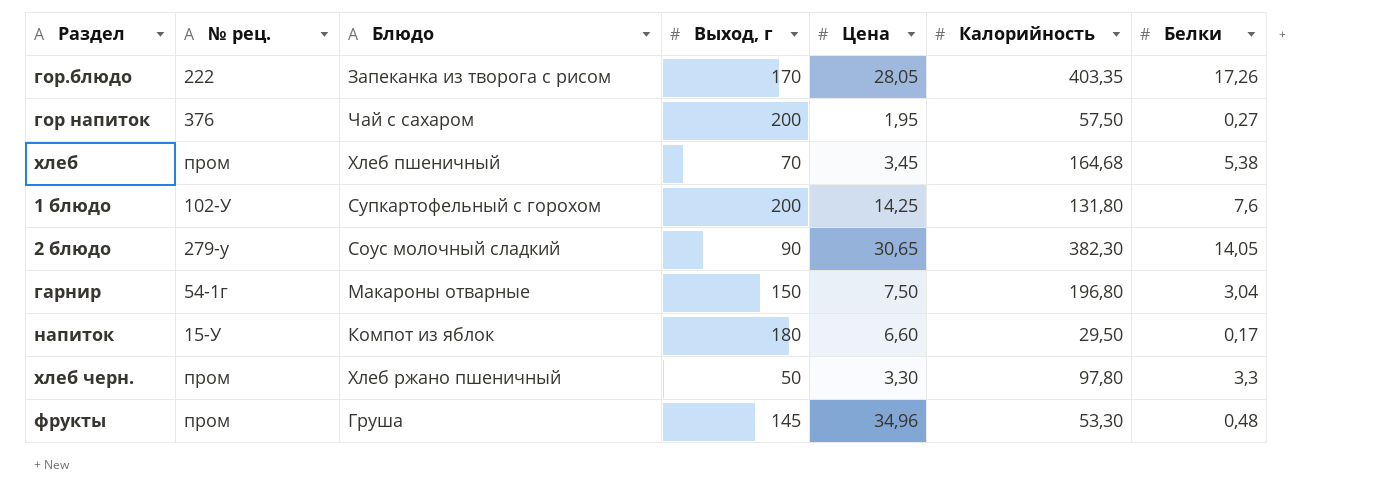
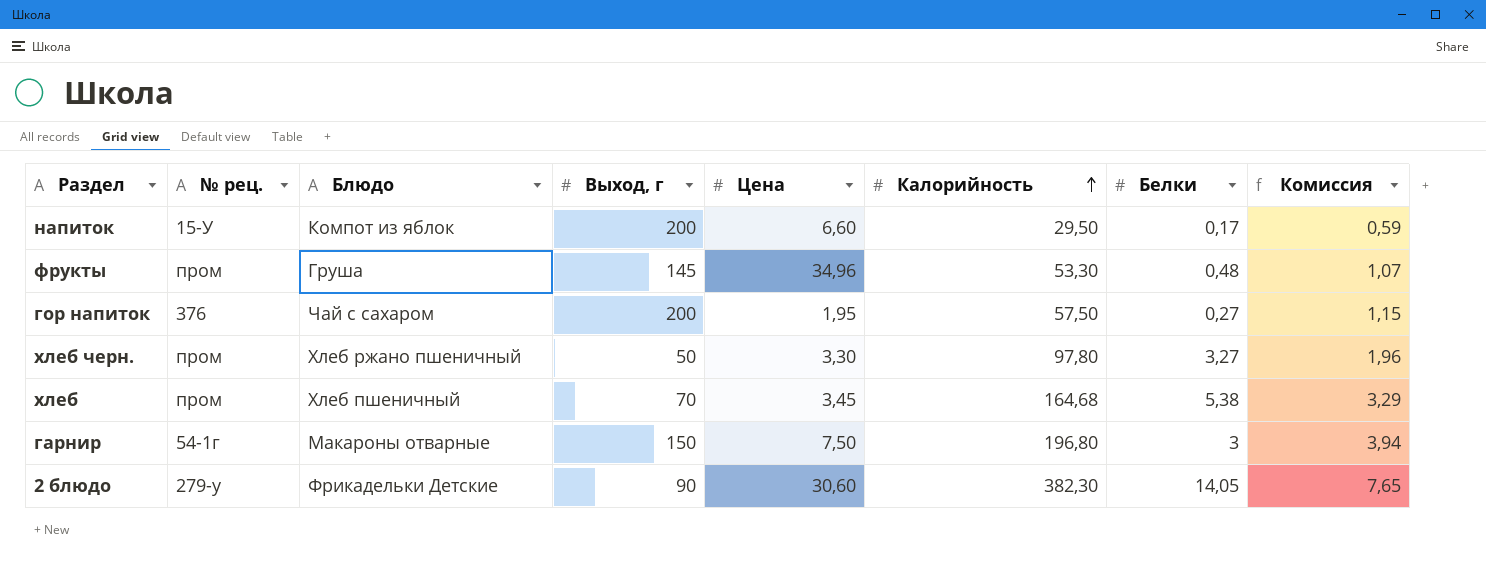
row order: none -> Калорийность ascending
column Комиссия | formula: none -> [Калорийность] * 0,02
row гор.блюдо: 222 | Запеканка из творога с рисом | 170 | 28,05 | 403,35 | 17,26 -> none
row 1 блюдо: 102-У | Супкартофельный с горохом | 200 | 14,25 | 131,80 | 7,6 -> none
напиток | Выход, г: 180 -> 200
хлеб черн. | Белки: 3,3 -> 3,27
гарнир | Белки: 3,04 -> 3
2 блюдо | Блюдо: Соус молочный сладкий -> Фрикадельки Детские
2 блюдо | Цена: 30,65 -> 30,60

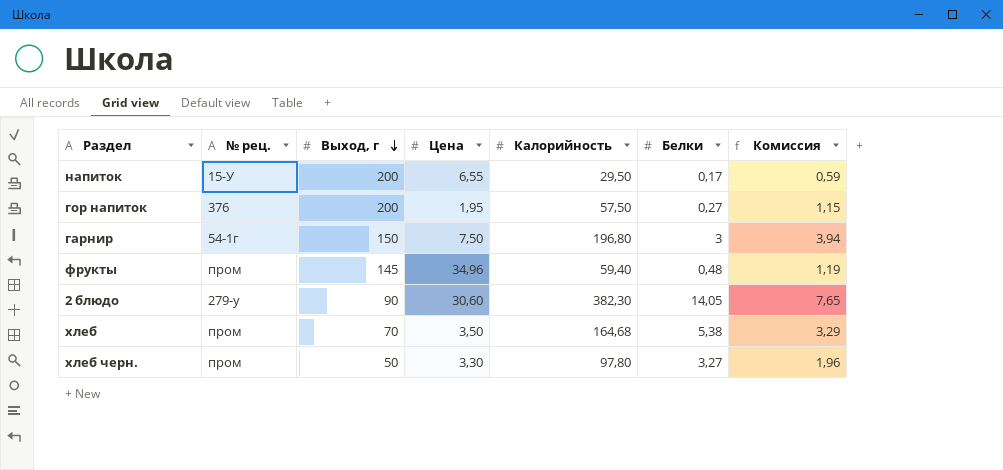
row order: Калорийность ascending -> Выход, г descending
column Блюдо | position: 3 -> none
напиток | Цена: 6,60 -> 6,55
фрукты | Калорийность: 53,30 -> 59,40
фрукты | Комиссия: 1,07 -> 1,19
хлеб | Цена: 3,45 -> 3,50

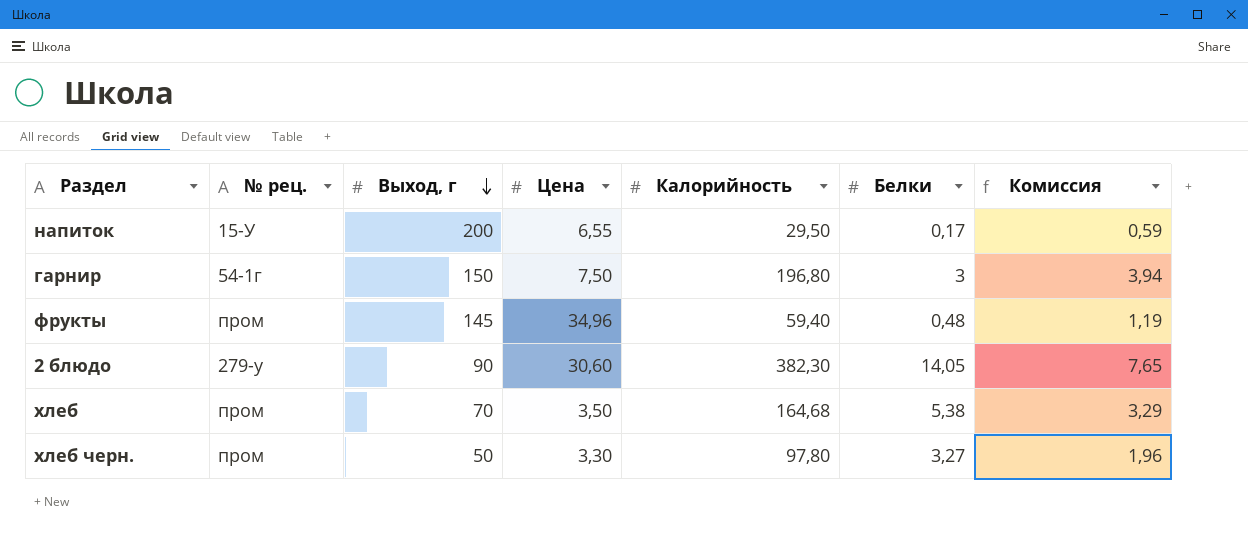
row гор напиток: 376 | 200 | 1,95 | 57,50 | 0,27 | 1,15 -> none

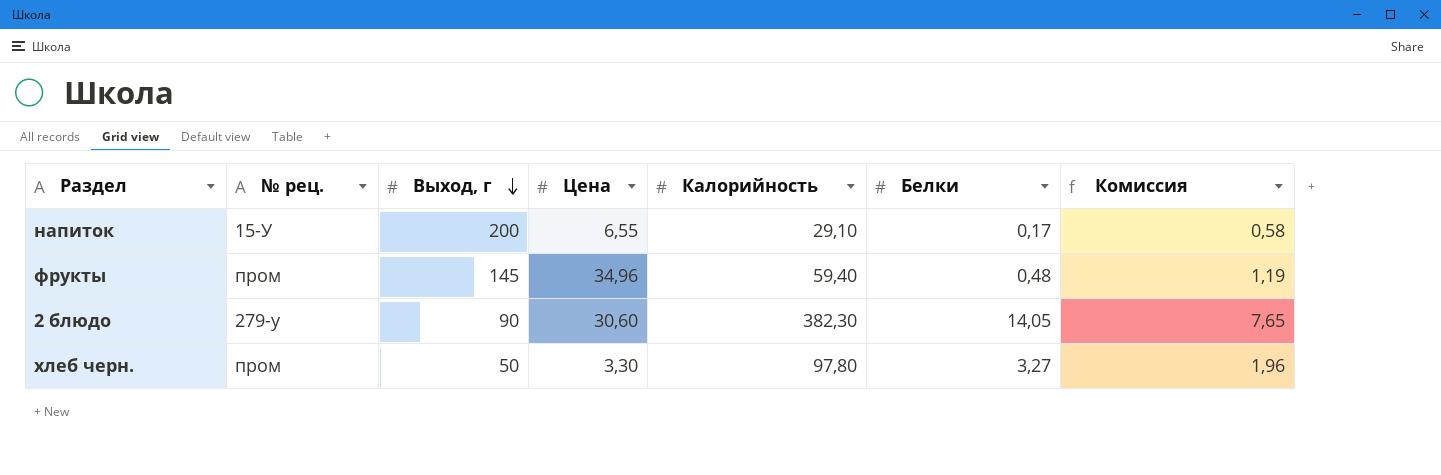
row гарнир: 54-1г | 150 | 7,50 | 196,80 | 3 | 3,94 -> none
row хлеб: пром | 70 | 3,50 | 164,68 | 5,38 | 3,29 -> none
напиток | Калорийность: 29,50 -> 29,10
напиток | Комиссия: 0,59 -> 0,58

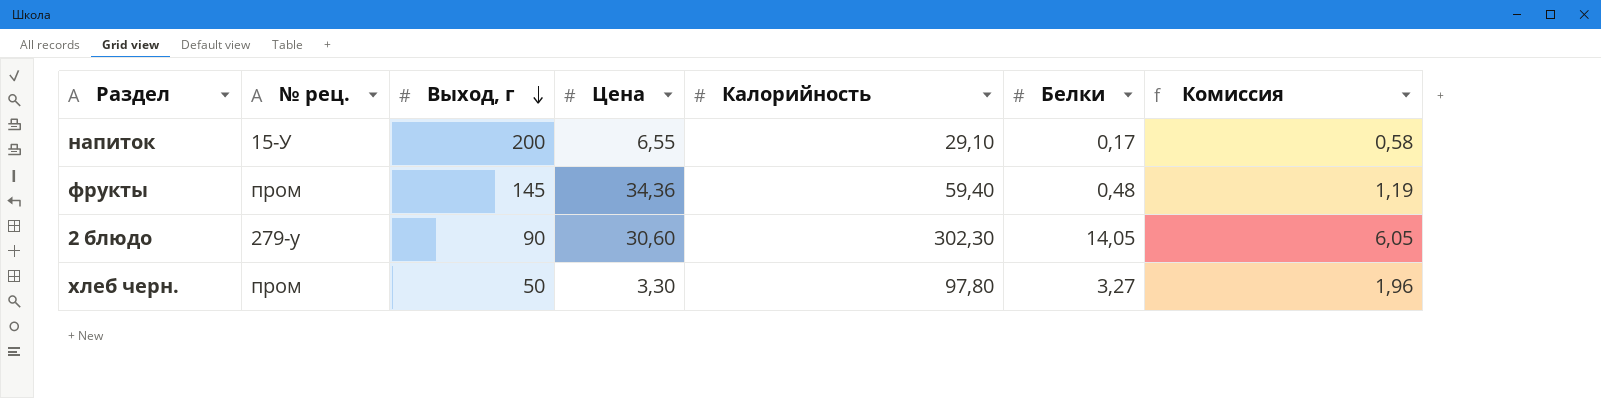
фрукты | Цена: 34,96 -> 34,36
2 блюдо | Калорийность: 382,30 -> 302,30
2 блюдо | Комиссия: 7,65 -> 6,05

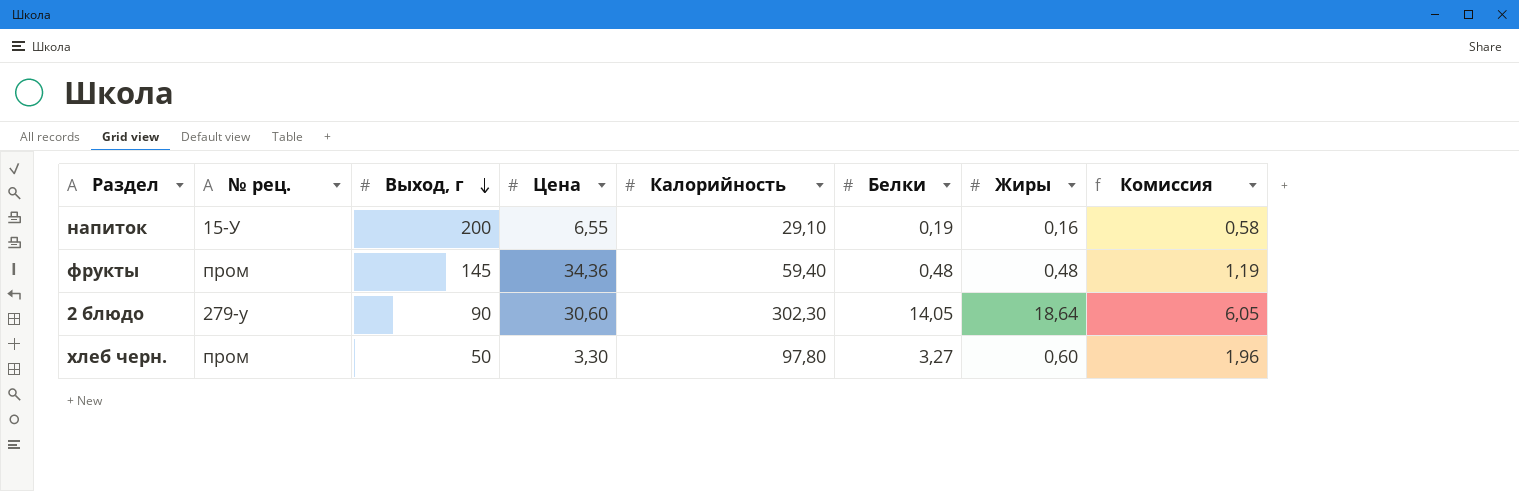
column Жиры | position: none -> 7
напиток | Белки: 0,17 -> 0,19

